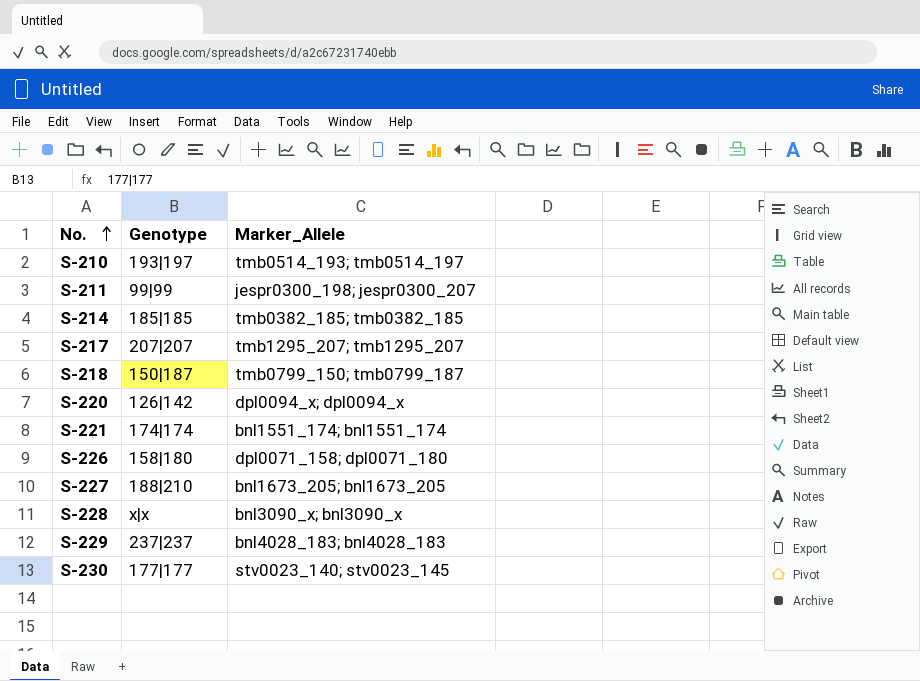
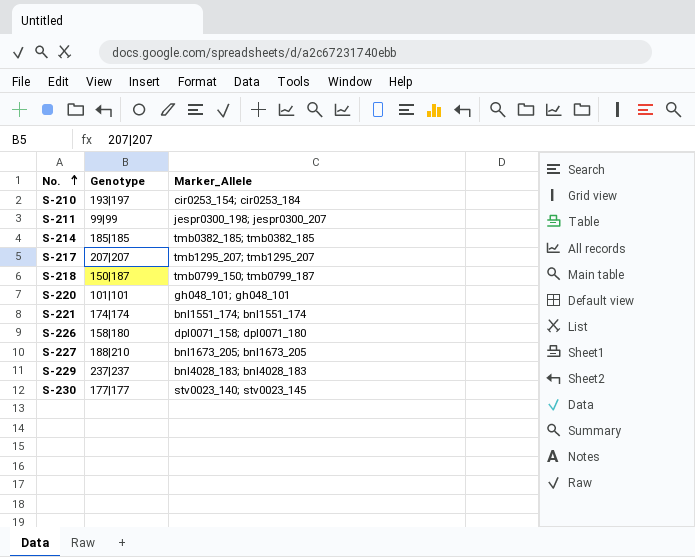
row S-228: x|x | bnl3090_x; bnl3090_x -> none
S-210 | Marker_Allele: tmb0514_193; tmb0514_197 -> cir0253_154; cir0253_184
S-220 | Genotype: 126|142 -> 101|101
S-220 | Marker_Allele: dpl0094_x; dpl0094_x -> gh048_101; gh048_101

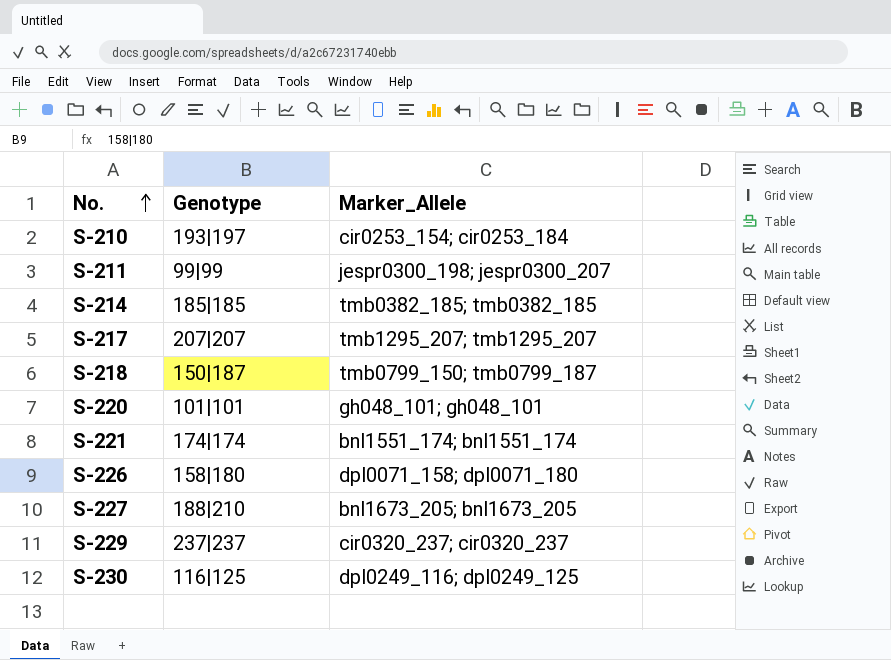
S-229 | Marker_Allele: bnl4028_183; bnl4028_183 -> cir0320_237; cir0320_237
S-230 | Genotype: 177|177 -> 116|125
S-230 | Marker_Allele: stv0023_140; stv0023_145 -> dpl0249_116; dpl0249_125

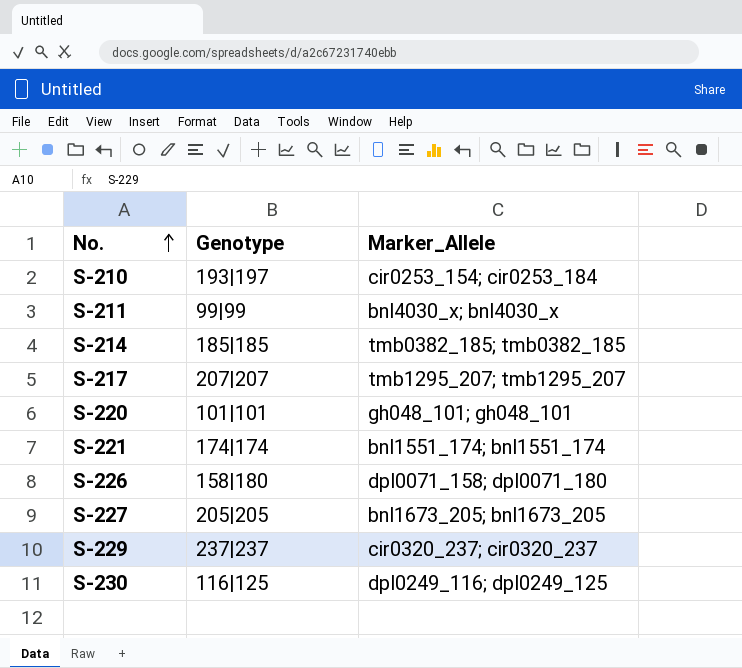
row S-218: 150|187 | tmb0799_150; tmb0799_187 -> none
S-211 | Marker_Allele: jespr0300_198; jespr0300_207 -> bnl4030_x; bnl4030_x
S-227 | Genotype: 188|210 -> 205|205

